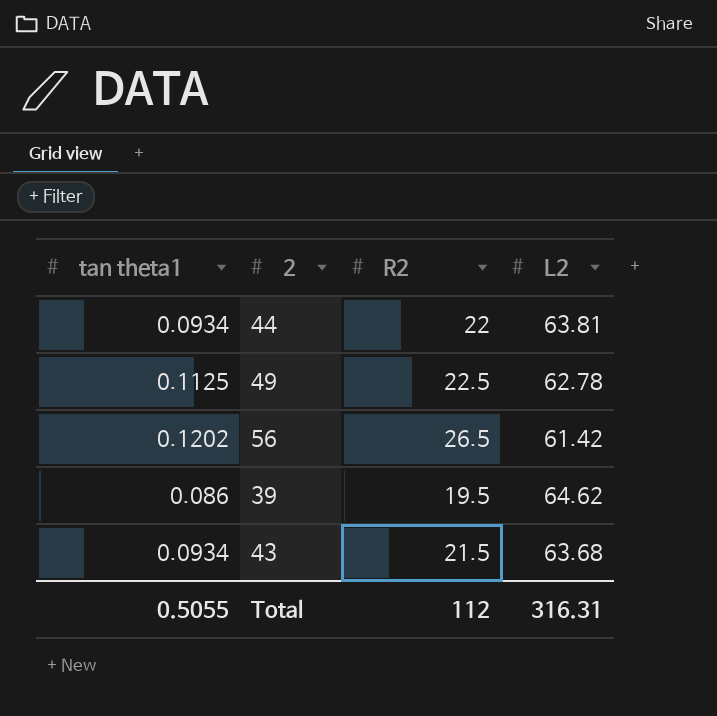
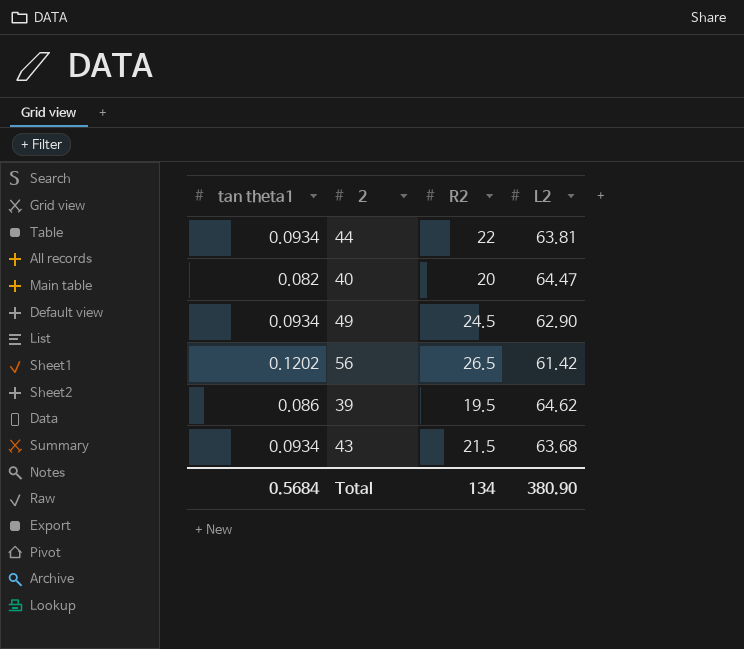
row 40: none -> 0.082 | 20 | 64.47
49 | tan theta1: 0.1125 -> 0.0934
49 | R2: 22.5 -> 24.5
49 | L2: 62.78 -> 62.90
Total | tan theta1: 0.5055 -> 0.5684
Total | R2: 112 -> 134
Total | L2: 316.31 -> 380.90

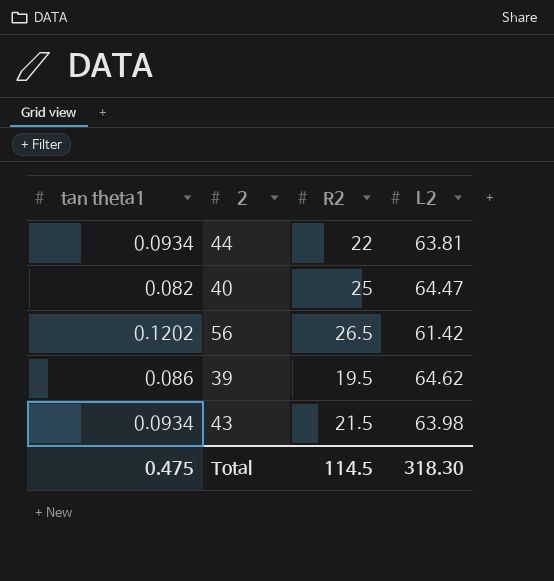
row 49: 0.0934 | 24.5 | 62.90 -> none
40 | R2: 20 -> 25
43 | L2: 63.68 -> 63.98
Total | tan theta1: 0.5684 -> 0.475
Total | R2: 134 -> 114.5
Total | L2: 380.90 -> 318.30

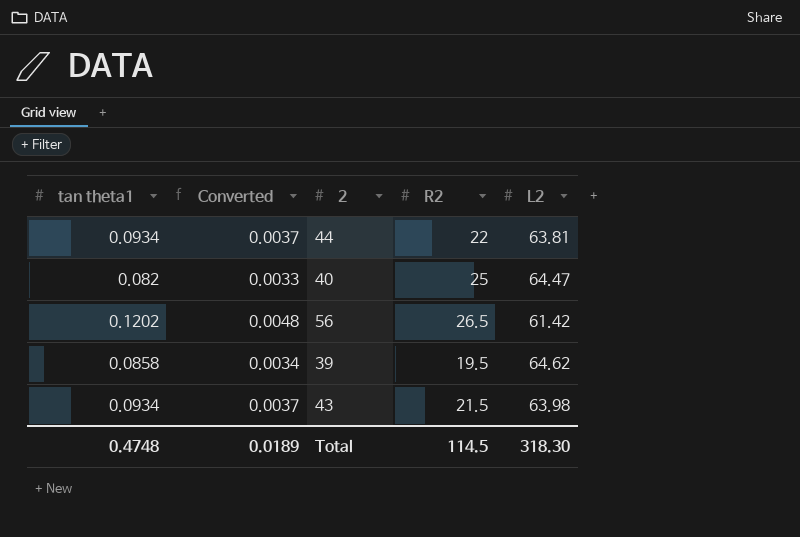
column Converted | formula: none -> [tan theta1] * 0.04
39 | tan theta1: 0.086 -> 0.0858
Total | tan theta1: 0.475 -> 0.4748

